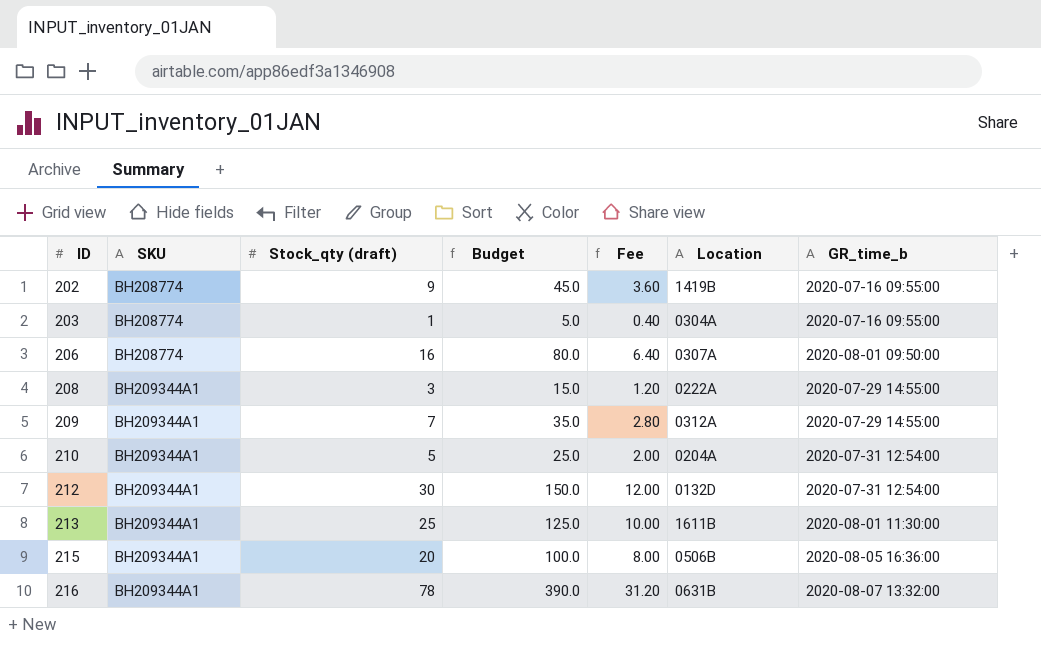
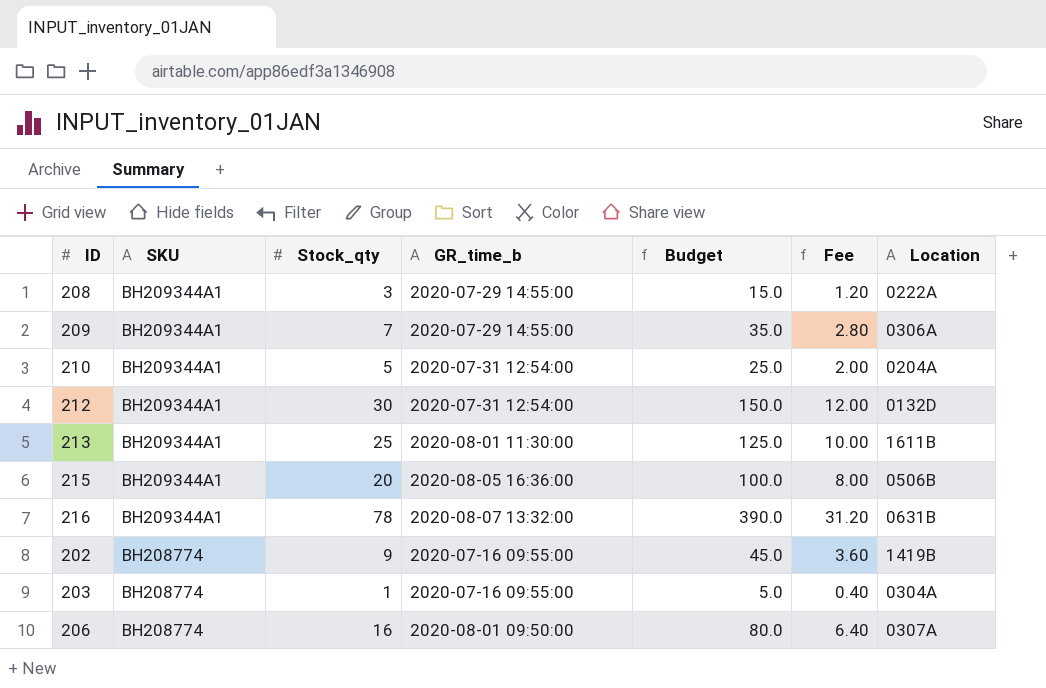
row order: ID ascending -> SKU descending
column name: Stock_qty (draft) -> Stock_qty
column GR_time_b | position: 7 -> 4
209 | Location: 0312A -> 0306A

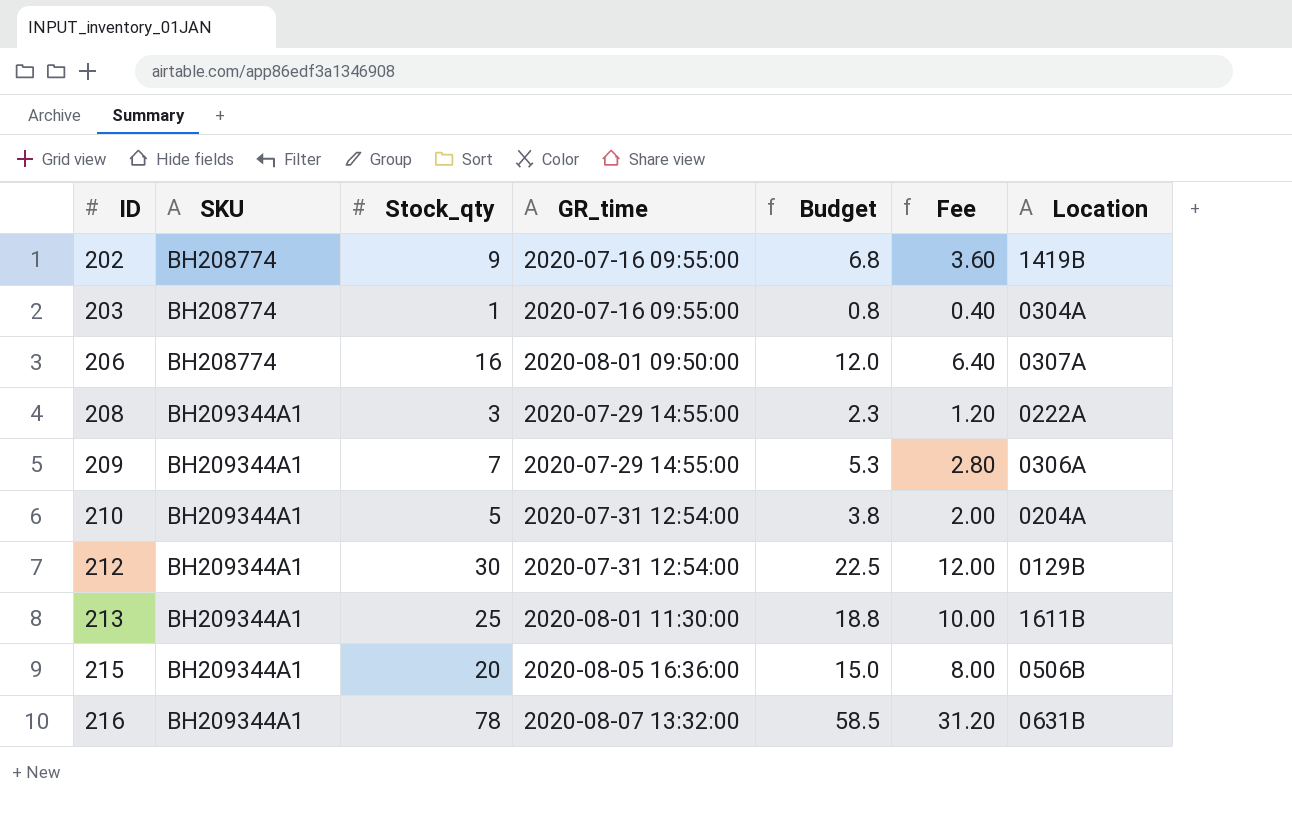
row order: SKU descending -> ID ascending
column name: GR_time_b -> GR_time
column Budget | formula: [Stock_qty] * 5 -> [Stock_qty] * 0.75
212 | Location: 0132D -> 0129B

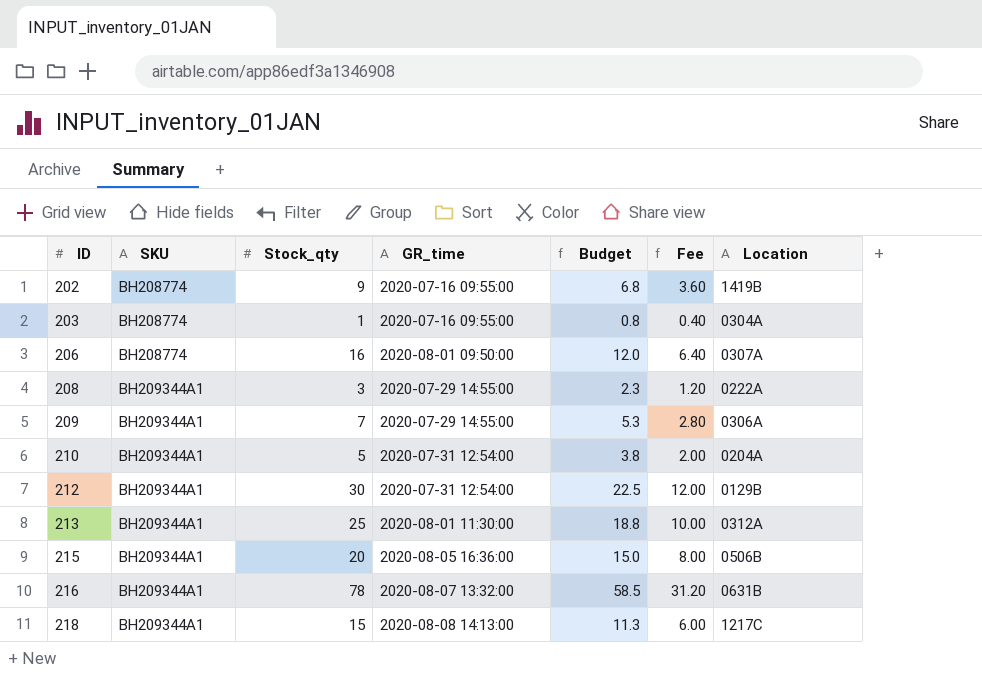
213 | Location: 1611B -> 0312A
row 218: none -> BH209344A1 | 15 | 2020-08-08 14:13:00 | 11.3 | 6.00 | 1217C

